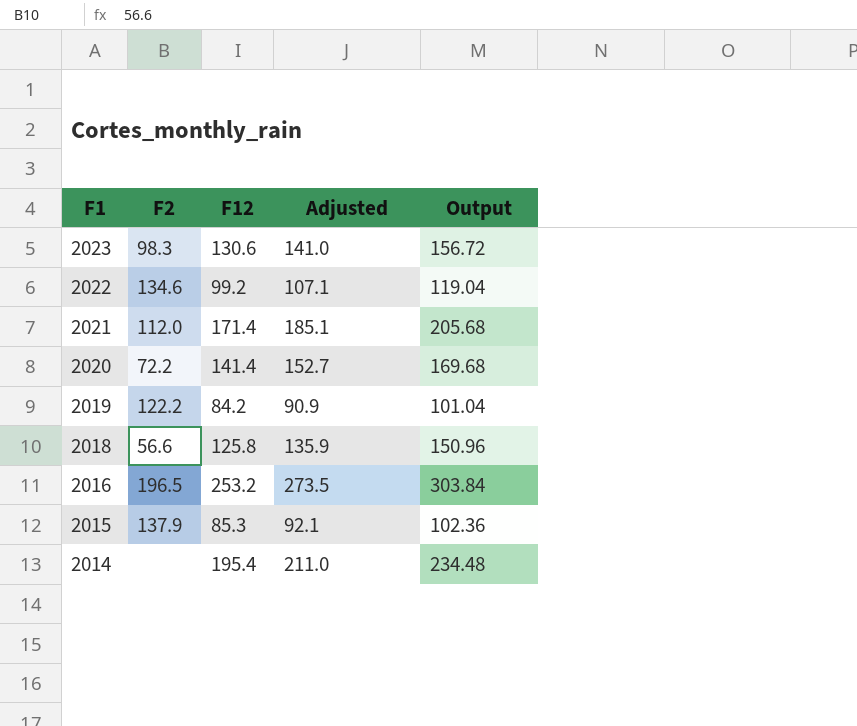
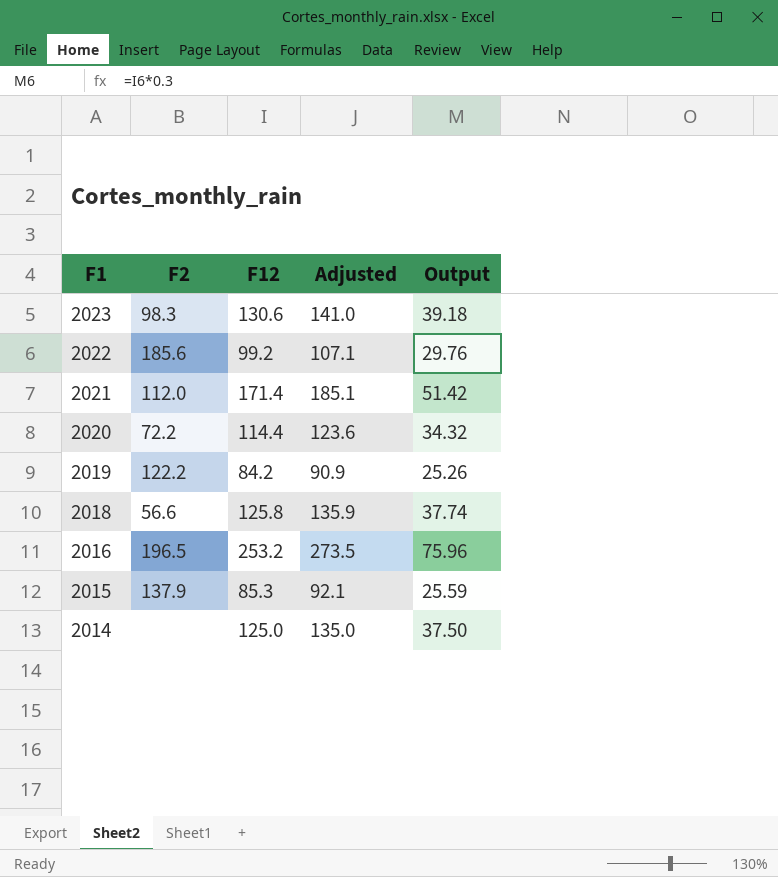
column Output | formula: [F12] * 1.2 -> [F12] * 0.3
2022 | F2: 134.6 -> 185.6
2020 | F12: 141.4 -> 114.4
2020 | Adjusted: 152.7 -> 123.6
2014 | F12: 195.4 -> 125.0
2014 | Adjusted: 211.0 -> 135.0

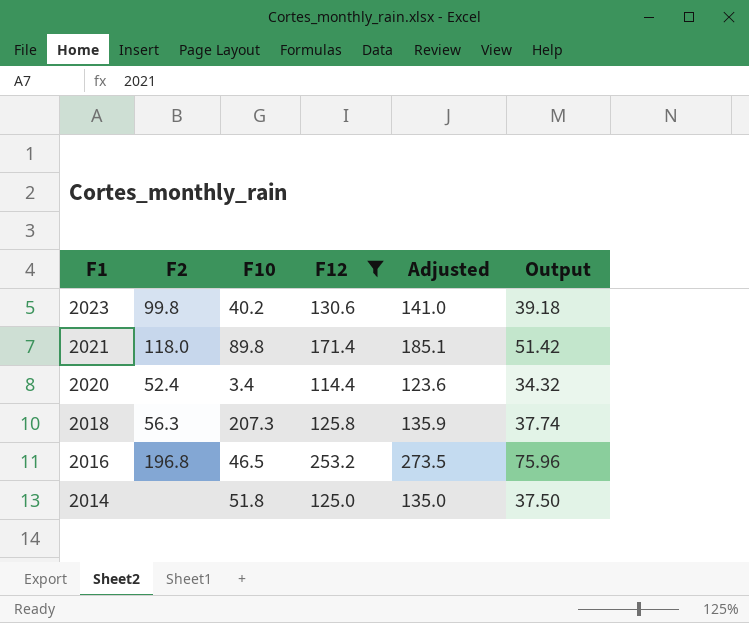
filter: none -> F12 >= 114.4
column F10 | position: none -> 3
2023 | F2: 98.3 -> 99.8
2021 | F2: 112.0 -> 118.0
2020 | F2: 72.2 -> 52.4
2018 | F2: 56.6 -> 56.3
2016 | F2: 196.5 -> 196.8

